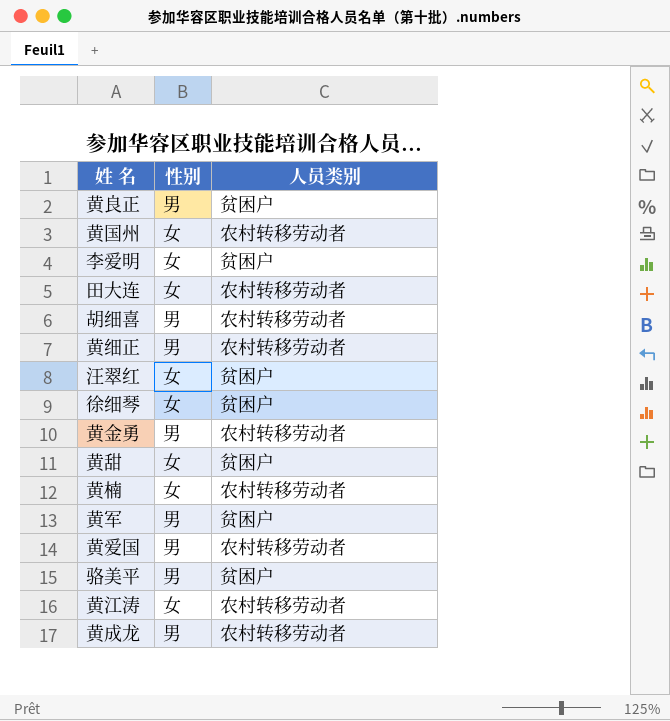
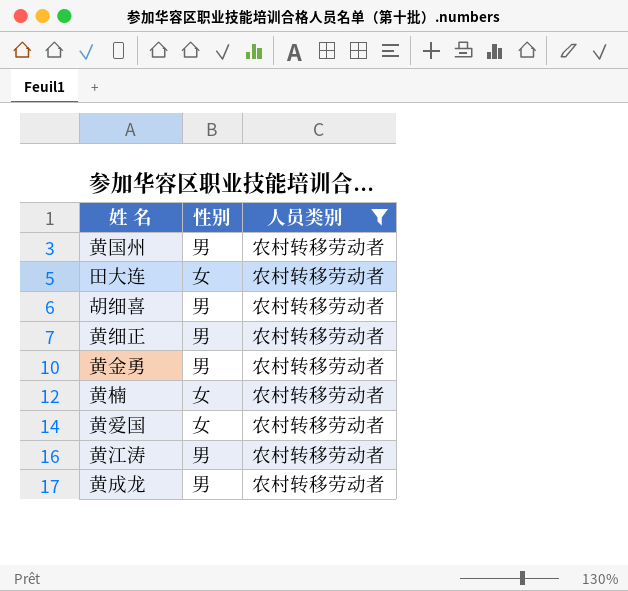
filter: none -> 人员类别 = 农村转移劳动者
黄国州 | 性别: 女 -> 男
黄爱国 | 性别: 男 -> 女
黄江涛 | 性别: 女 -> 男

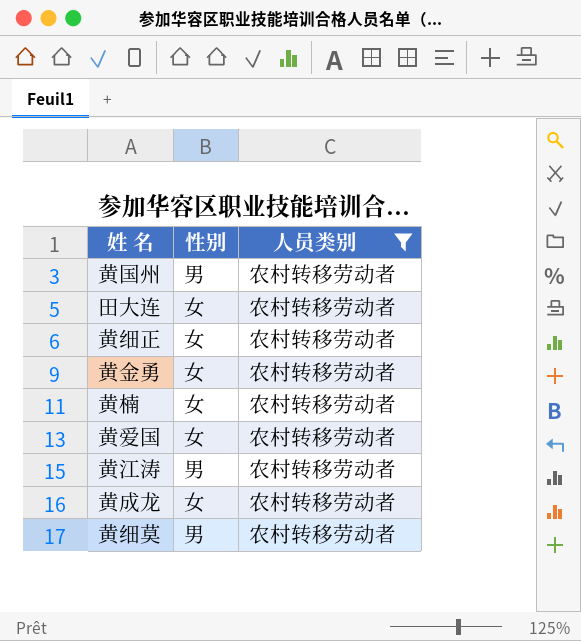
row 胡细喜: 男 | 农村转移劳动者 -> none
黄细正 | 性别: 男 -> 女
黄金勇 | 性别: 男 -> 女
黄成龙 | 性别: 男 -> 女
row 黄细莫: none -> 男 | 农村转移劳动者

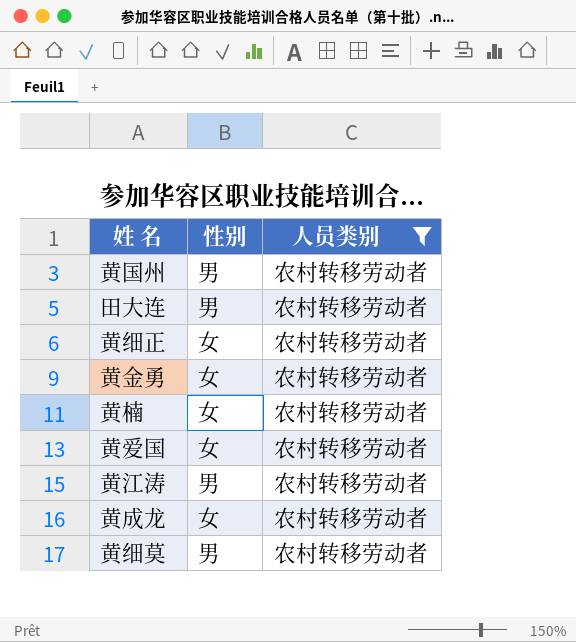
田大连 | 性别: 女 -> 男

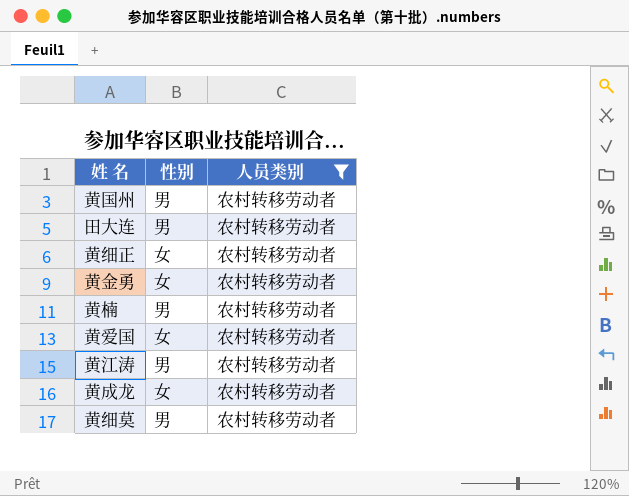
黄楠 | 性别: 女 -> 男

